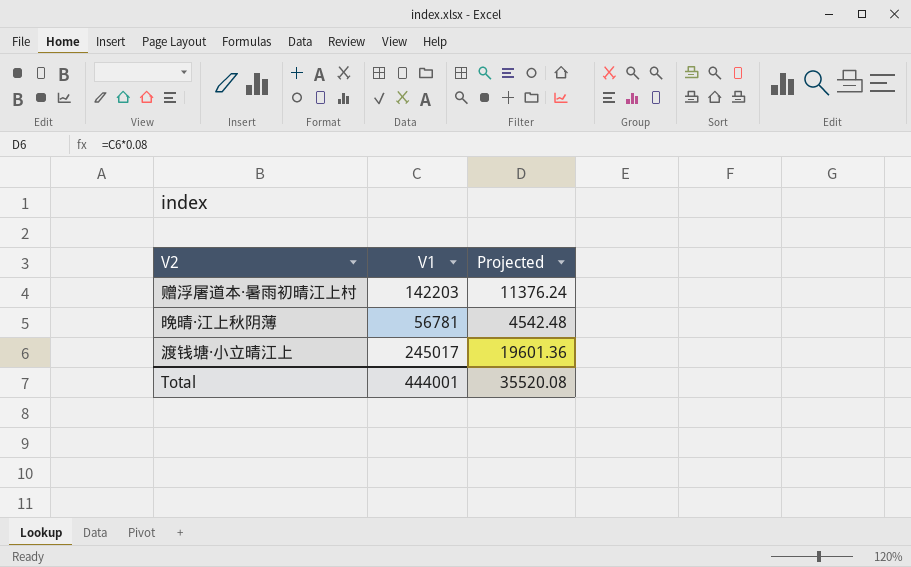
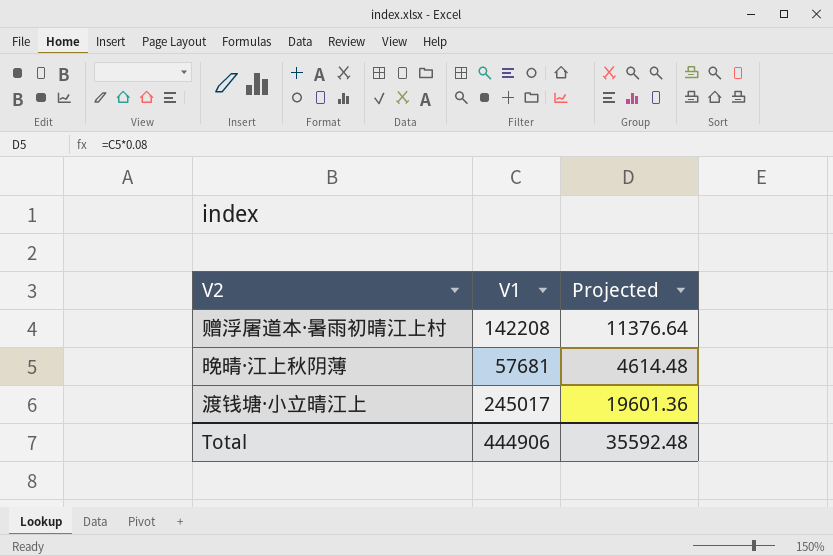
赠浮屠道本·暑雨初晴江上村 | V1: 142203 -> 142208
赠浮屠道本·暑雨初晴江上村 | Projected: 11376.24 -> 11376.64
晚晴·江上秋阴薄 | V1: 56781 -> 57681
晚晴·江上秋阴薄 | Projected: 4542.48 -> 4614.48
Total | V1: 444001 -> 444906
Total | Projected: 35520.08 -> 35592.48

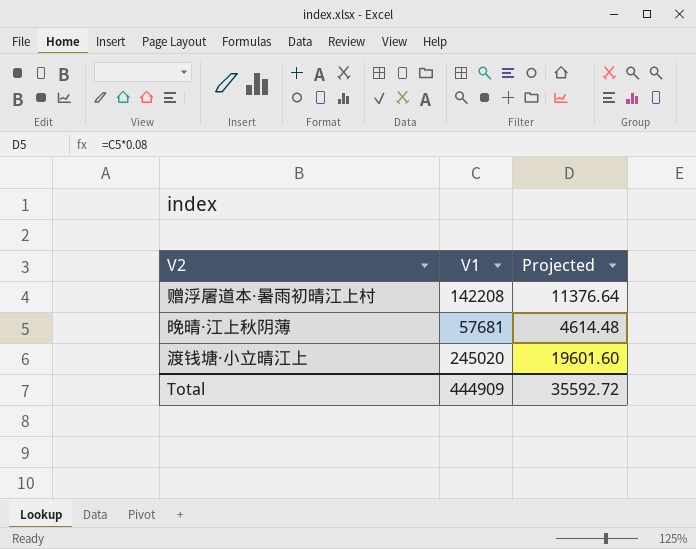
渡钱塘·小立晴江上 | V1: 245017 -> 245020
渡钱塘·小立晴江上 | Projected: 19601.36 -> 19601.60
Total | V1: 444906 -> 444909
Total | Projected: 35592.48 -> 35592.72

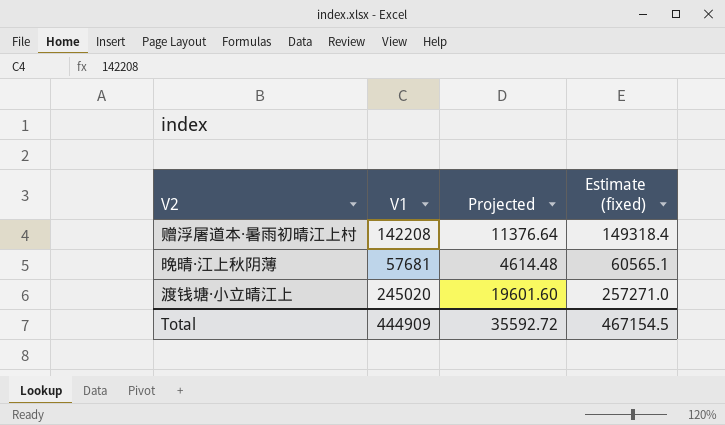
column Estimate (fixed) | formula: none -> [V1] * 1.05

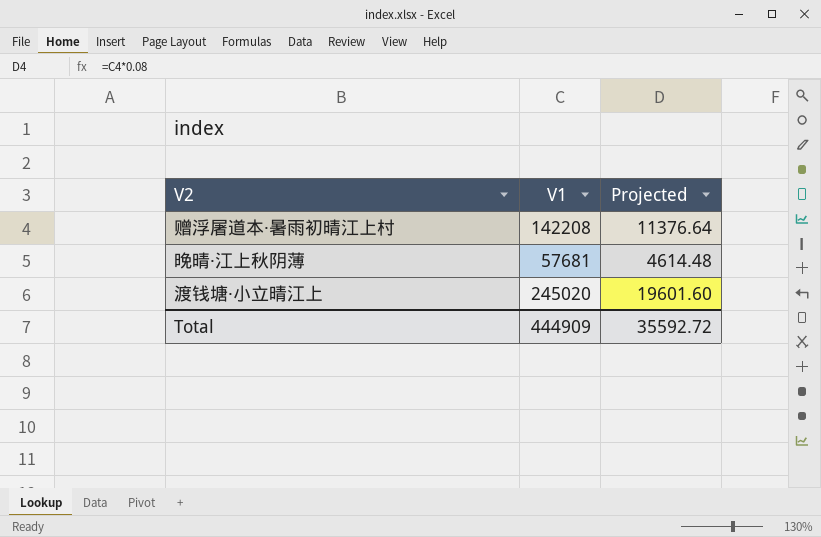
column Estimate (fixed) | formula: [V1] * 1.05 -> none

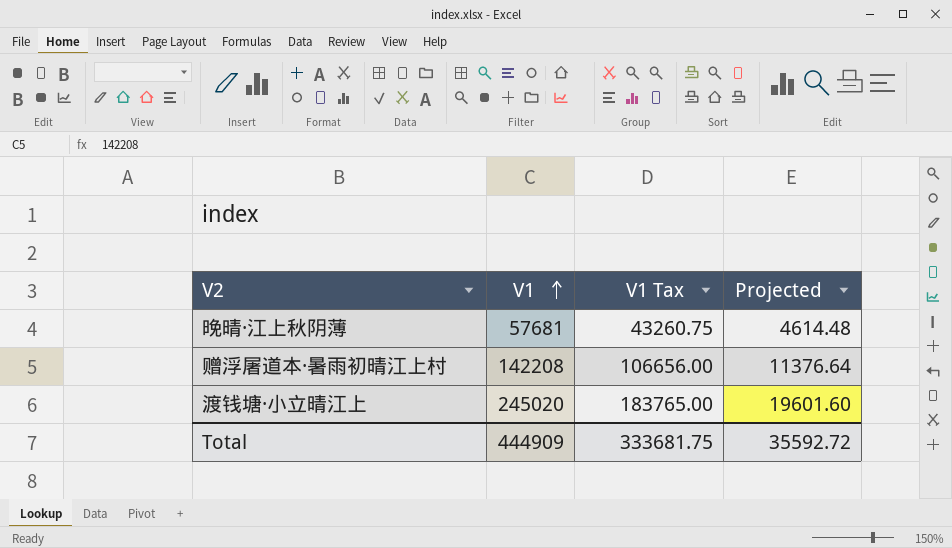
row order: none -> V1 ascending
column V1 Tax | formula: none -> [V1] * 0.75

